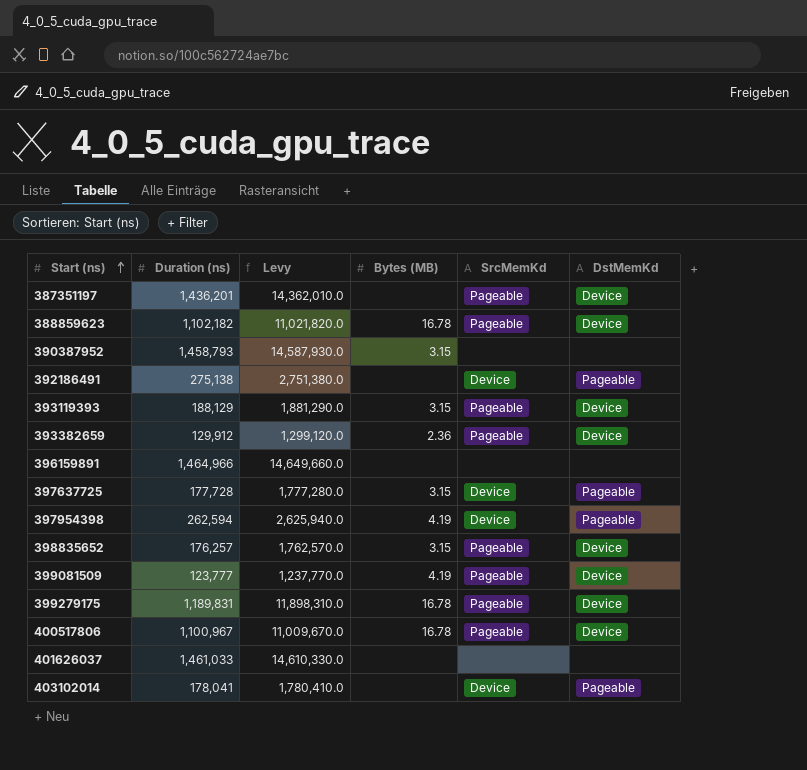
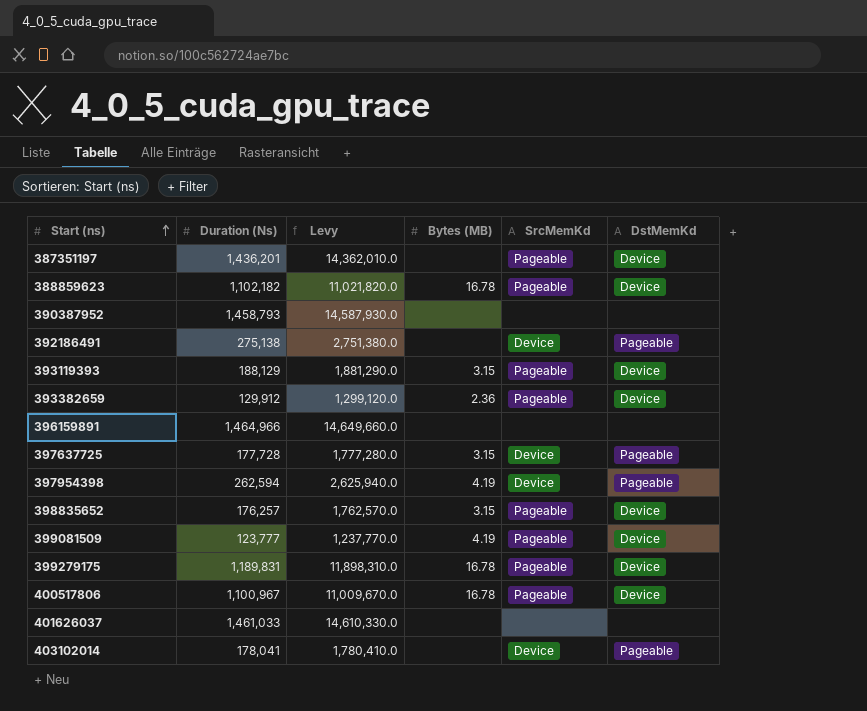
column name: Duration (ns) -> Duration (Ns)
390387952 | Bytes (MB): 3.15 -> none

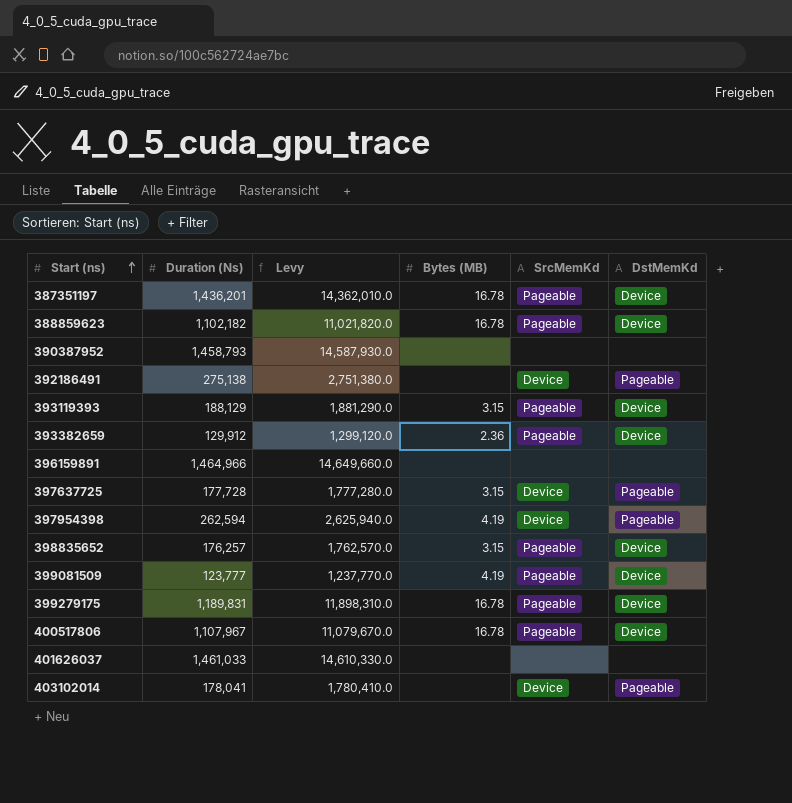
387351197 | Bytes (MB): none -> 16.78
400517806 | Duration (Ns): 1,100,967 -> 1,107,967
400517806 | Levy: 11,009,670.0 -> 11,079,670.0

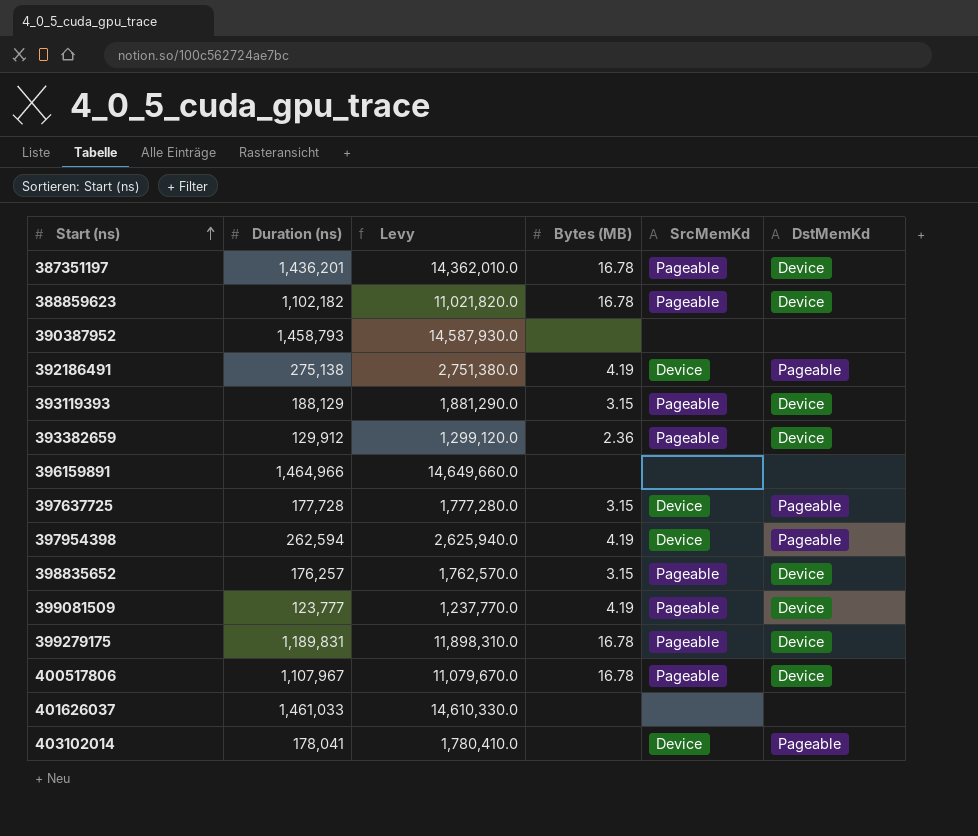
column name: Duration (Ns) -> Duration (ns)
392186491 | Bytes (MB): none -> 4.19

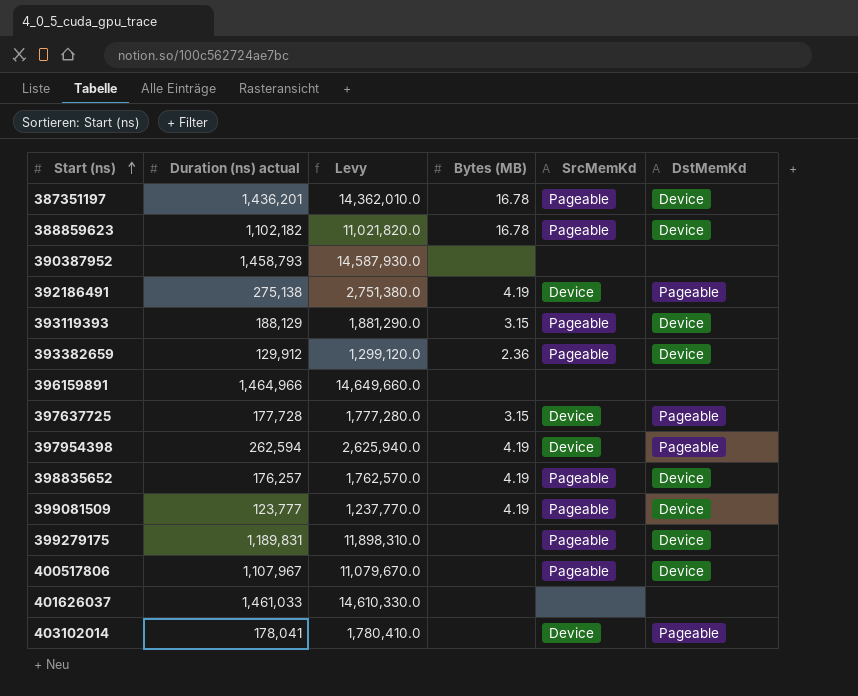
column name: Duration (ns) -> Duration (ns) actual
398835652 | Bytes (MB): 3.15 -> 4.19
399279175 | Bytes (MB): 16.78 -> none
400517806 | Bytes (MB): 16.78 -> none

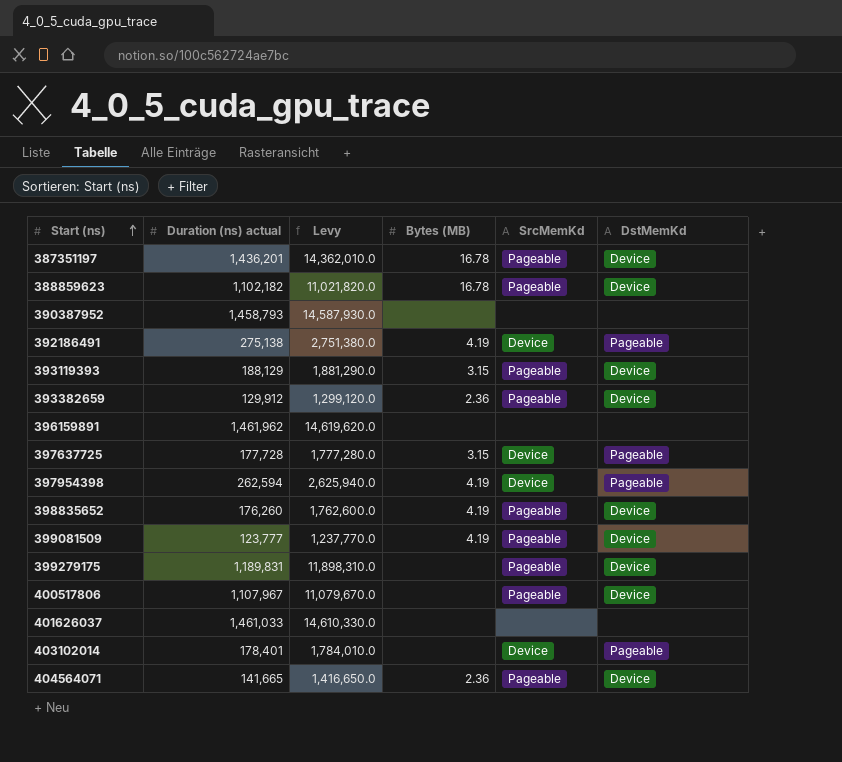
396159891 | Duration (ns) actual: 1,464,966 -> 1,461,962
396159891 | Levy: 14,649,660.0 -> 14,619,620.0
398835652 | Duration (ns) actual: 176,257 -> 176,260
398835652 | Levy: 1,762,570.0 -> 1,762,600.0
403102014 | Duration (ns) actual: 178,041 -> 178,401
403102014 | Levy: 1,780,410.0 -> 1,784,010.0
row 404564071: none -> 141,665 | 1,416,650.0 | 2.36 | Pageable | Device

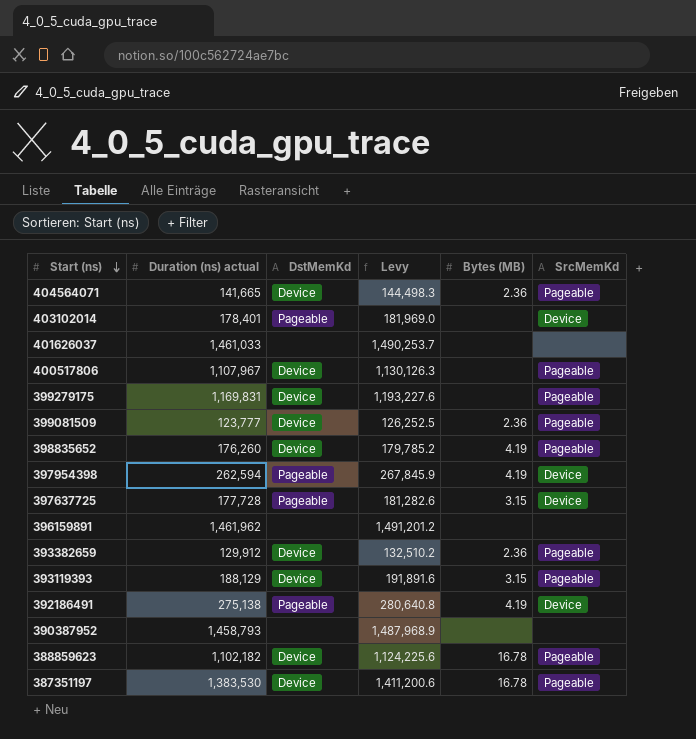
row order: Start (ns) ascending -> Start (ns) descending
column DstMemKd | position: 6 -> 3
column Levy | formula: [Duration (ns) actual] * 10 -> [Duration (ns) actual] * 1.02
399279175 | Duration (ns) actual: 1,189,831 -> 1,169,831
399081509 | Bytes (MB): 4.19 -> 2.36
387351197 | Duration (ns) actual: 1,436,201 -> 1,383,530

